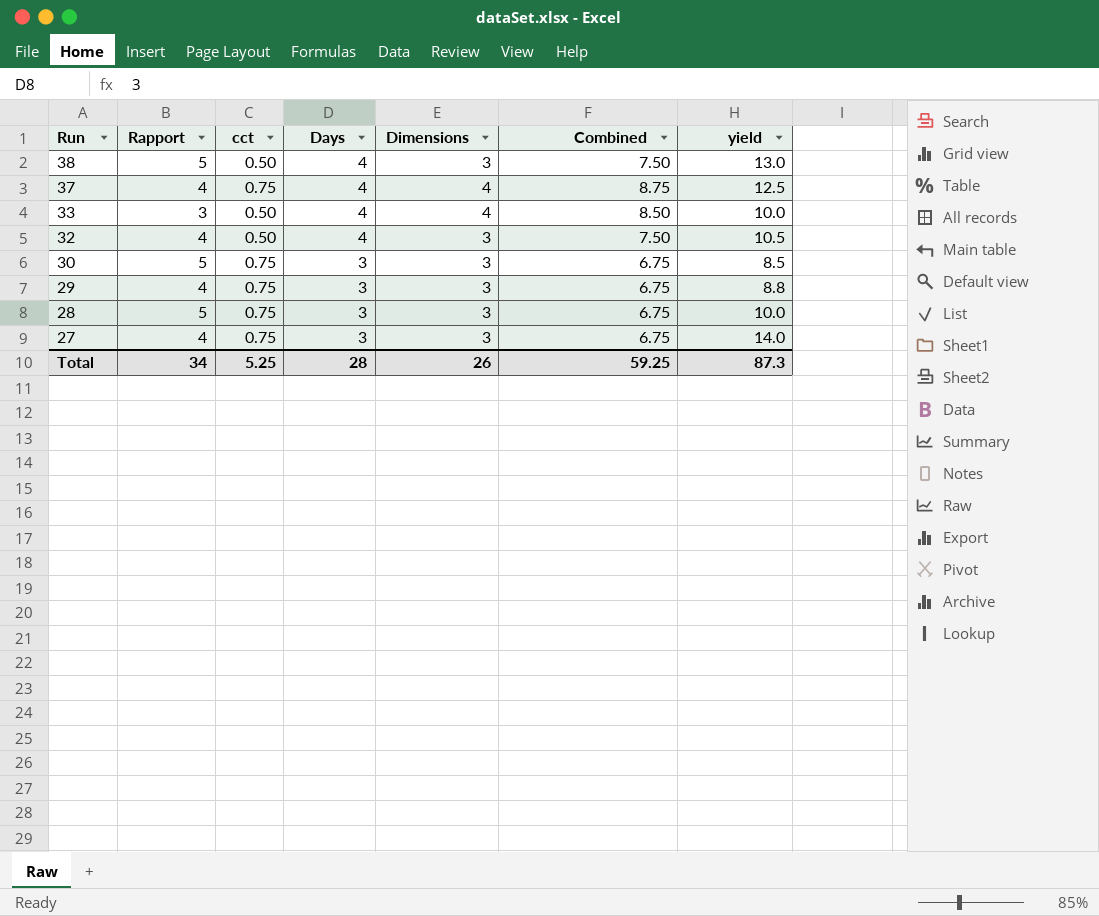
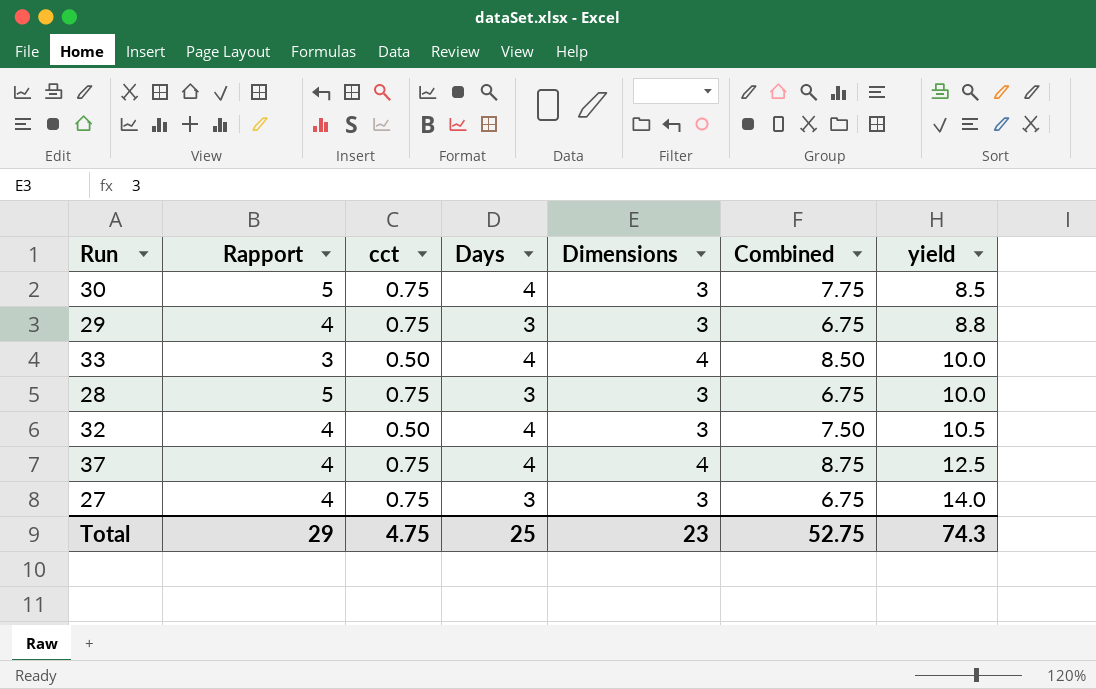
row order: Run descending -> yield ascending
row 38: 5 | 0.50 | 4 | 3 | 7.50 | 13.0 -> none
30 | Days: 3 -> 4
30 | Combined: 6.75 -> 7.75
Total | Rapport: 34 -> 29
Total | cct: 5.25 -> 4.75
Total | Days: 28 -> 25
Total | Dimensions: 26 -> 23
Total | Combined: 59.25 -> 52.75
Total | yield: 87.3 -> 74.3

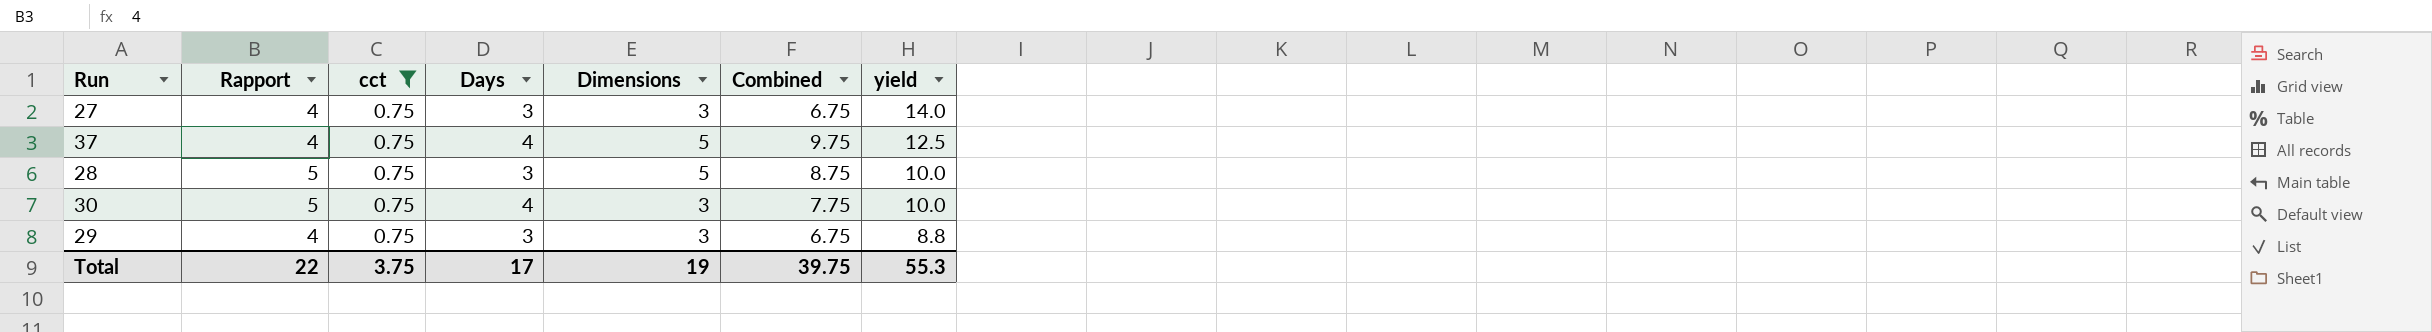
filter: none -> cct = 0.75
row order: yield ascending -> yield descending
37 | Dimensions: 4 -> 5
37 | Combined: 8.75 -> 9.75
28 | Dimensions: 3 -> 5
28 | Combined: 6.75 -> 8.75
30 | yield: 8.5 -> 10.0
Total | Rapport: 29 -> 22
Total | cct: 4.75 -> 3.75
Total | Days: 25 -> 17
Total | Dimensions: 23 -> 19
Total | Combined: 52.75 -> 39.75
Total | yield: 74.3 -> 55.3

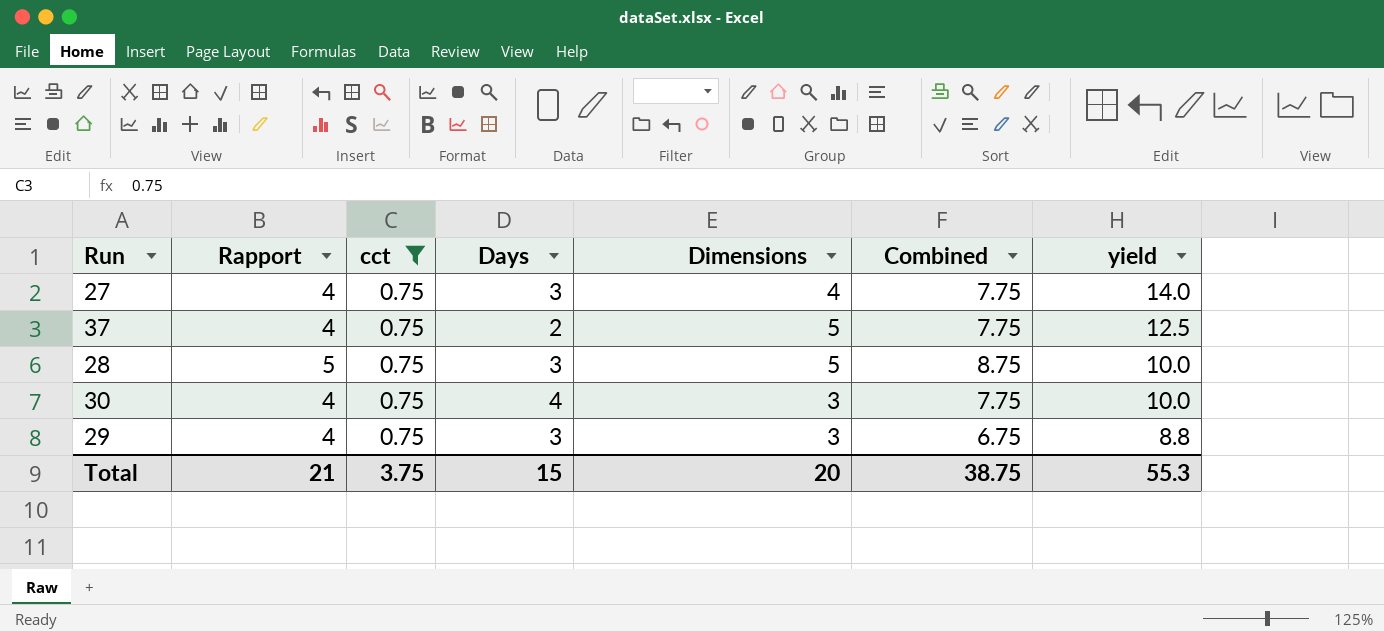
27 | Dimensions: 3 -> 4
27 | Combined: 6.75 -> 7.75
37 | Days: 4 -> 2
37 | Combined: 9.75 -> 7.75
30 | Rapport: 5 -> 4
Total | Rapport: 22 -> 21
Total | Days: 17 -> 15
Total | Dimensions: 19 -> 20
Total | Combined: 39.75 -> 38.75

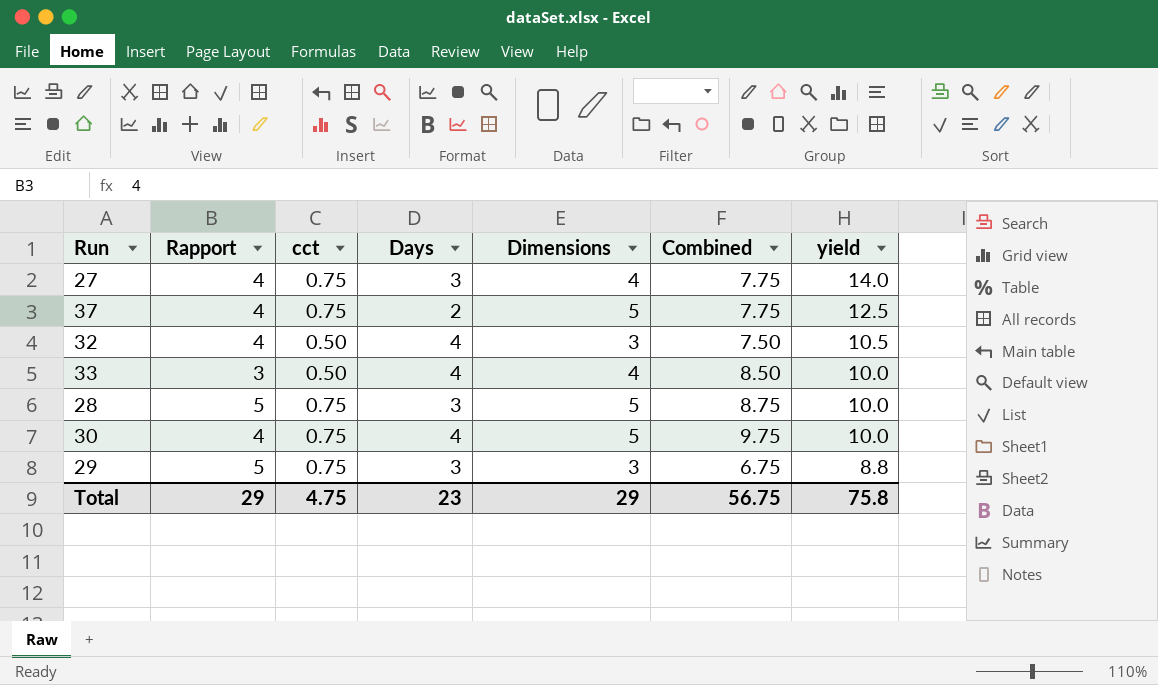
filter: cct = 0.75 -> none
30 | Dimensions: 3 -> 5
30 | Combined: 7.75 -> 9.75
29 | Rapport: 4 -> 5
Total | Rapport: 21 -> 29
Total | cct: 3.75 -> 4.75
Total | Days: 15 -> 23
Total | Dimensions: 20 -> 29
Total | Combined: 38.75 -> 56.75
Total | yield: 55.3 -> 75.8

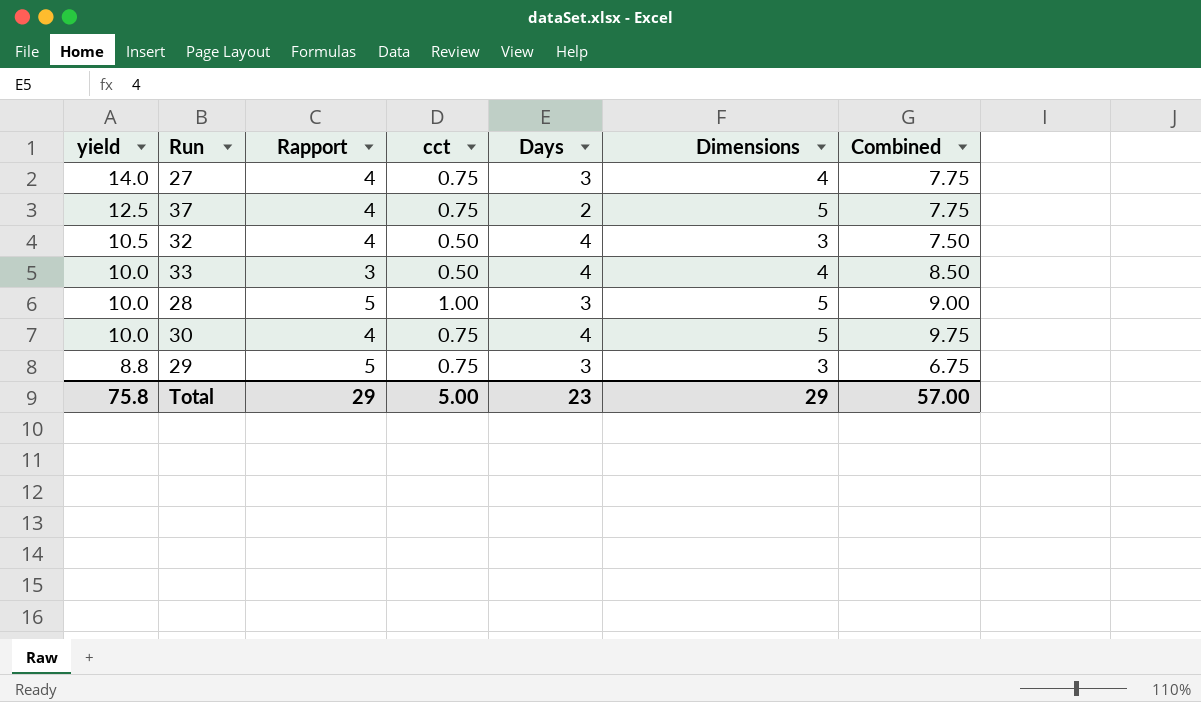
column yield | position: 7 -> 1
28 | cct: 0.75 -> 1.00
28 | Combined: 8.75 -> 9.00
Total | cct: 4.75 -> 5.00
Total | Combined: 56.75 -> 57.00

